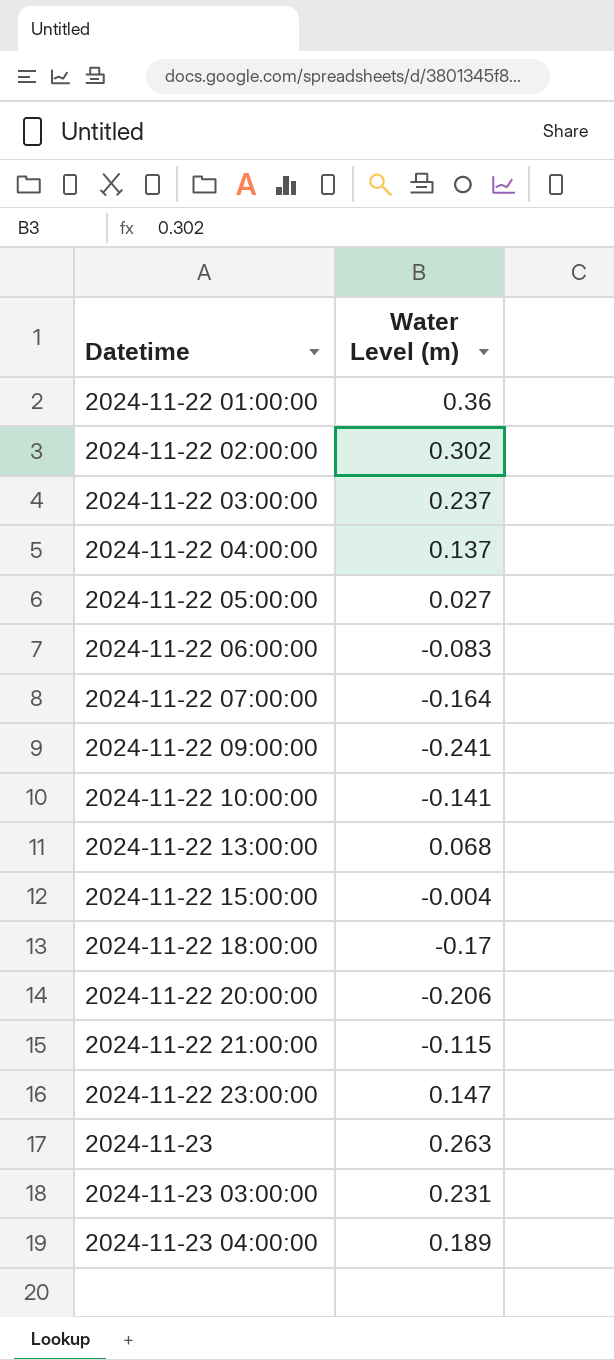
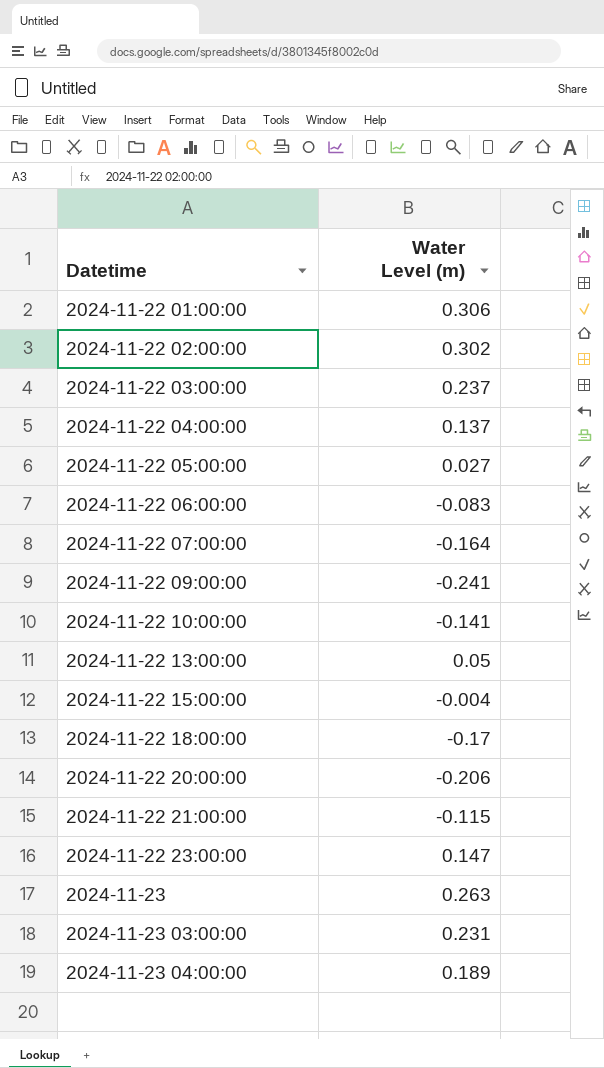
2024-11-22 01:00:00 | Water Level (m): 0.36 -> 0.306
2024-11-22 13:00:00 | Water Level (m): 0.068 -> 0.05

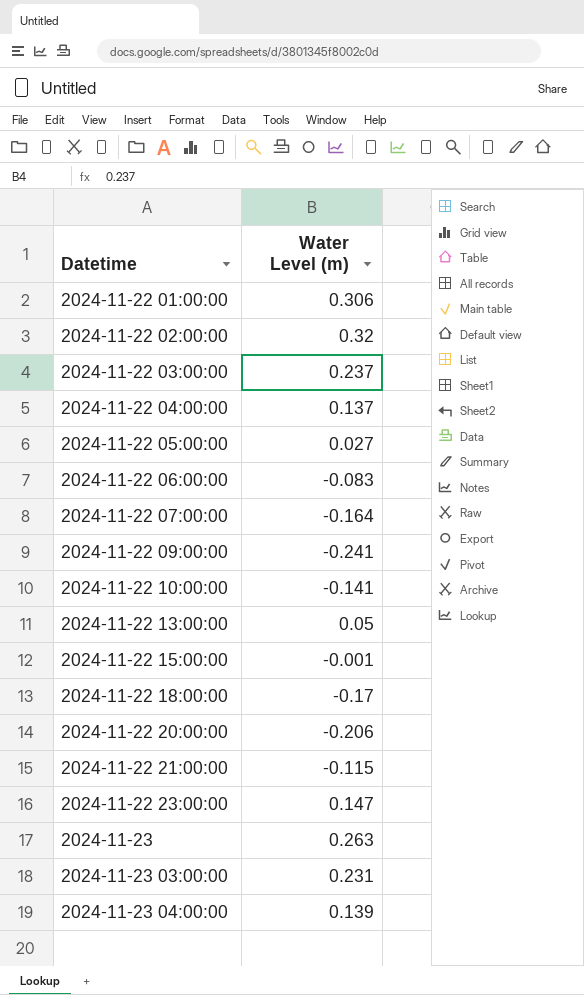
2024-11-22 02:00:00 | Water Level (m): 0.302 -> 0.32
2024-11-22 15:00:00 | Water Level (m): -0.004 -> -0.001
2024-11-23 04:00:00 | Water Level (m): 0.189 -> 0.139

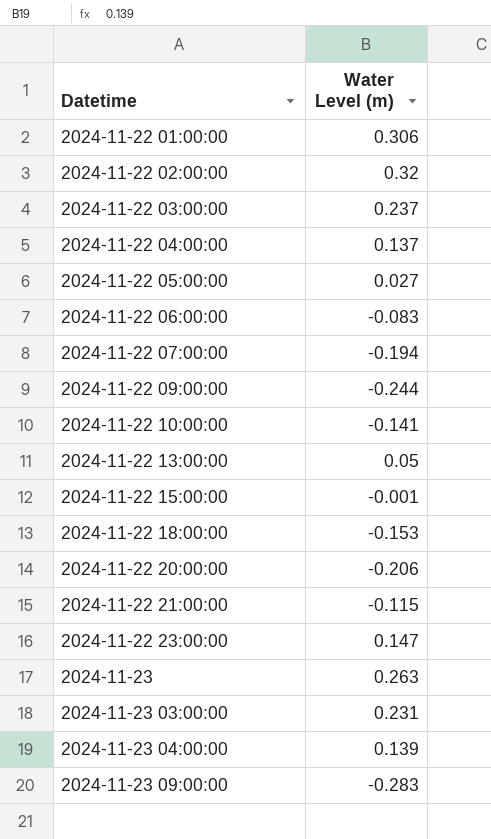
2024-11-22 07:00:00 | Water Level (m): -0.164 -> -0.194
2024-11-22 09:00:00 | Water Level (m): -0.241 -> -0.244
2024-11-22 18:00:00 | Water Level (m): -0.17 -> -0.153
row 2024-11-23 09:00:00: none -> -0.283

